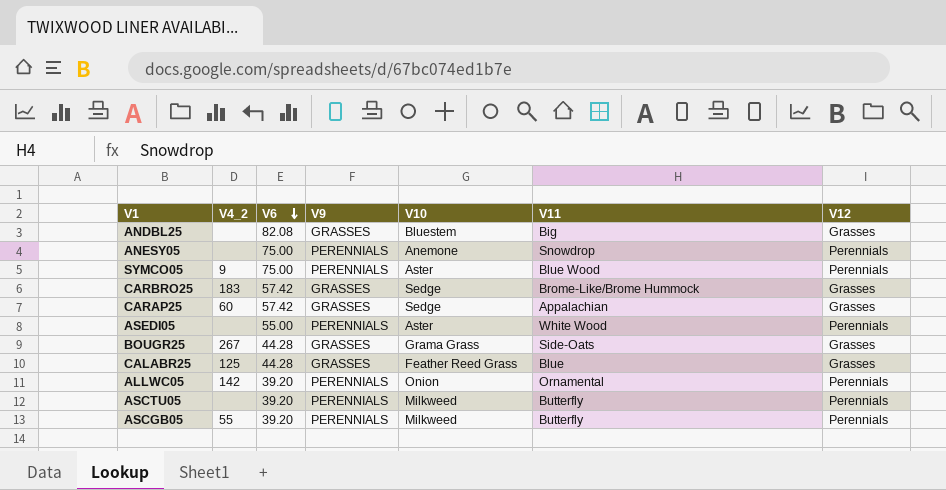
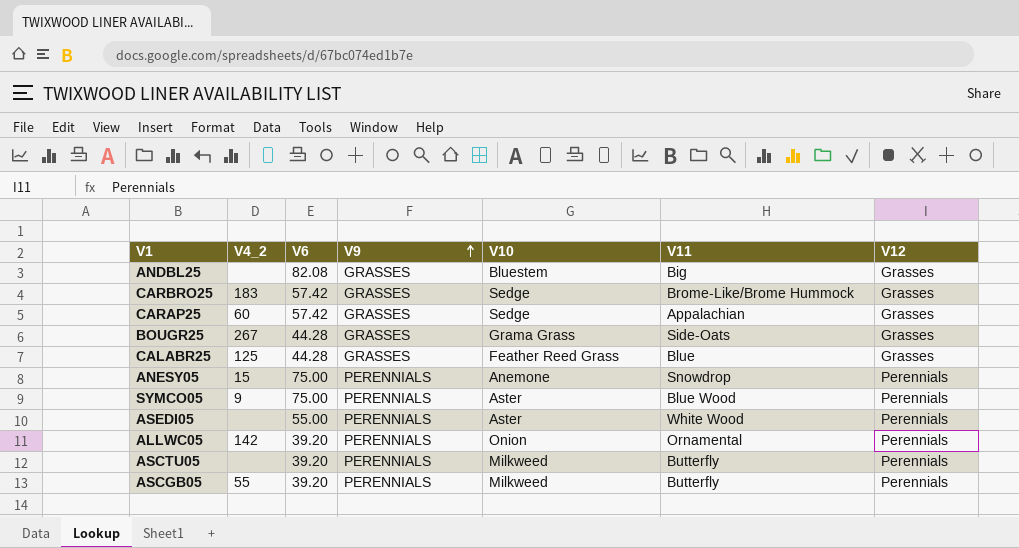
row order: V6 descending -> V9 ascending
ANESY05 | V4_2: none -> 15

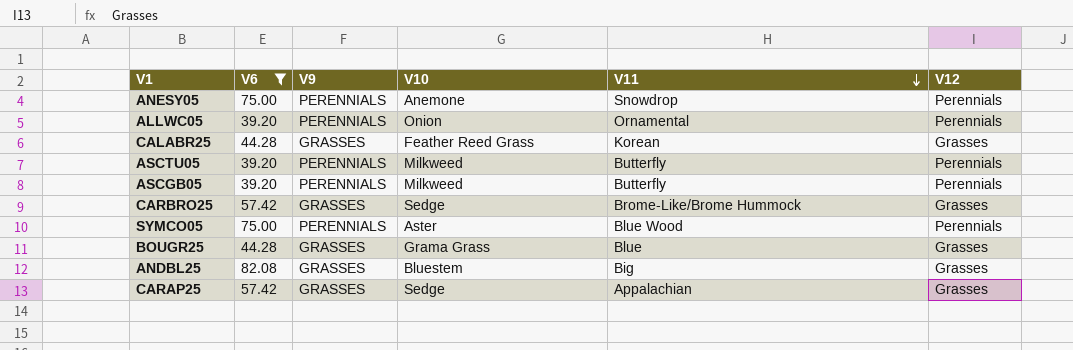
filter: none -> V6 != 55.00
row order: V9 ascending -> V11 descending
column V4_2 | position: 2 -> none
CALABR25 | V11: Blue -> Korean
BOUGR25 | V11: Side-Oats -> Blue

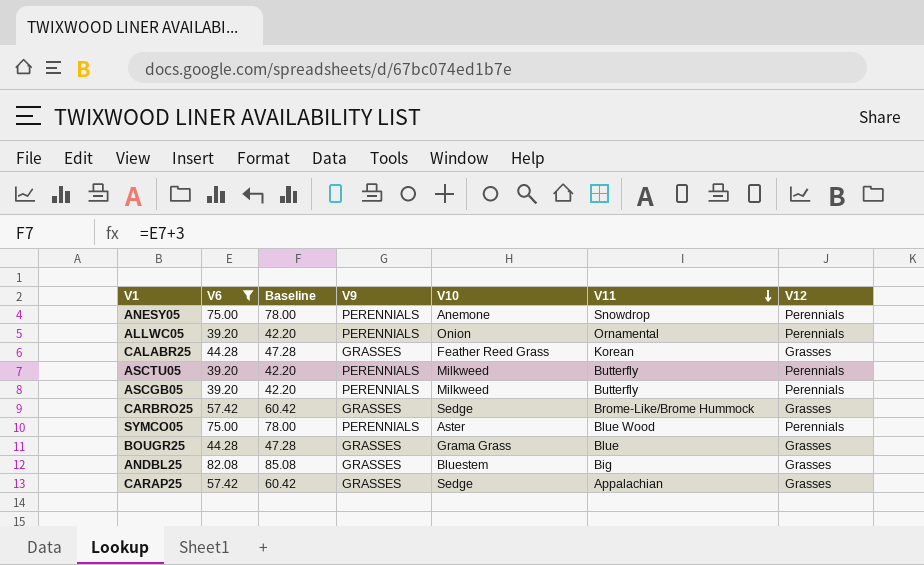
column Baseline | formula: none -> [V6] + 3

